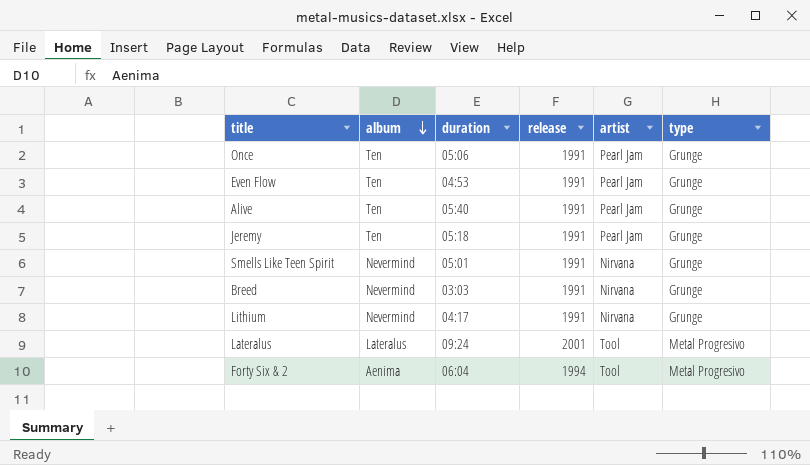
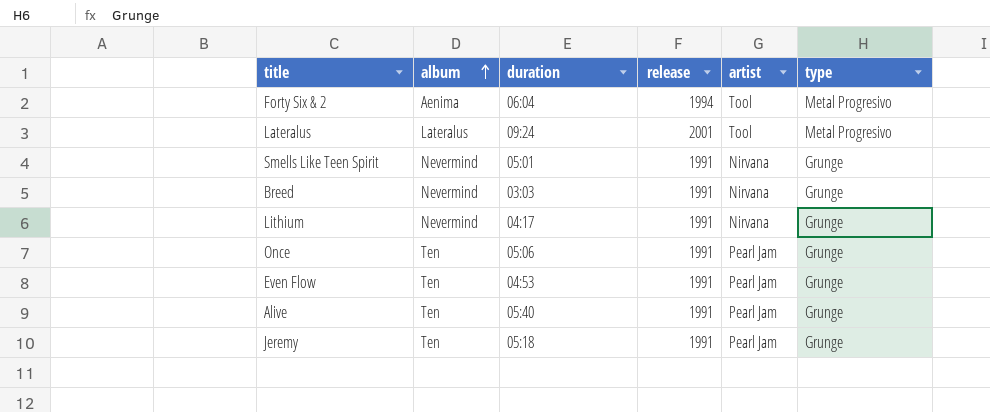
row order: album descending -> album ascending

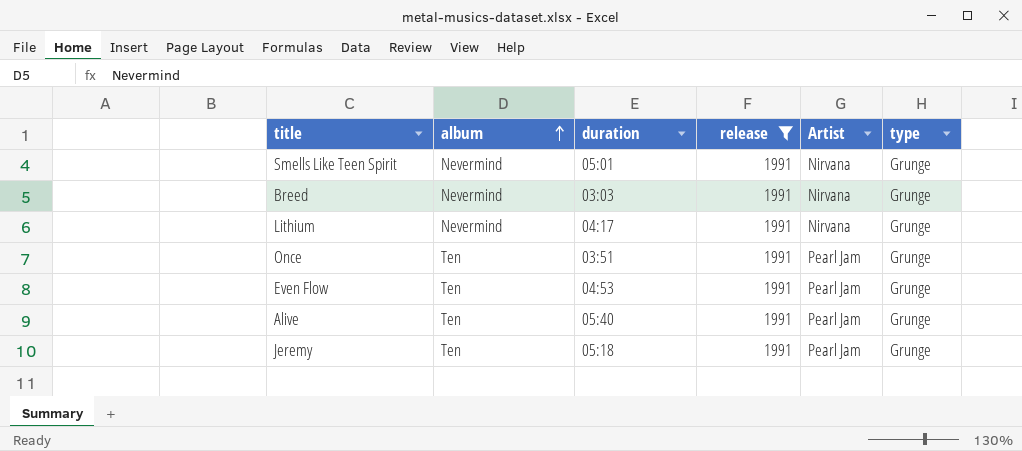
filter: none -> release = 1991
column name: artist -> Artist
Once | duration: 05:06 -> 03:51

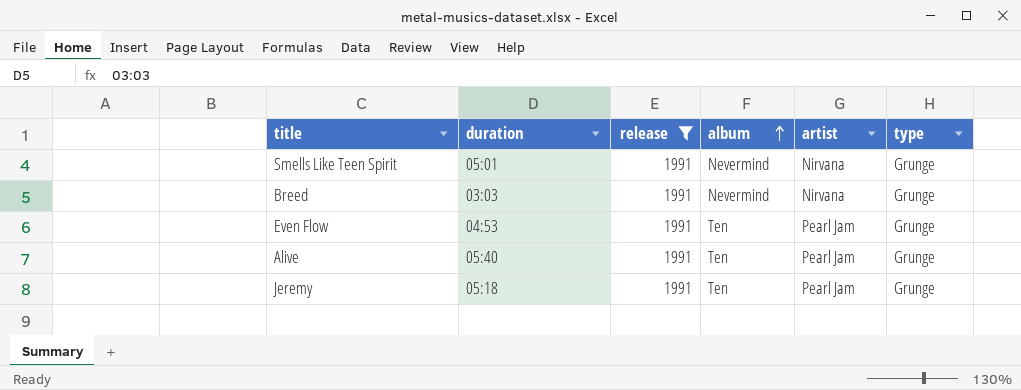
column album | position: 2 -> 4
column name: Artist -> artist
row Lithium: Nevermind | 04:17 | 1991 | Nirvana | Grunge -> none
row Once: Ten | 03:51 | 1991 | Pearl Jam | Grunge -> none

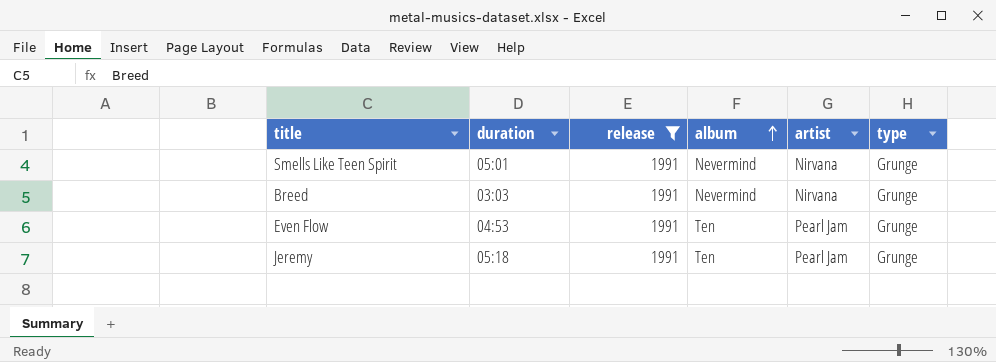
row Alive: 05:40 | 1991 | Ten | Pearl Jam | Grunge -> none

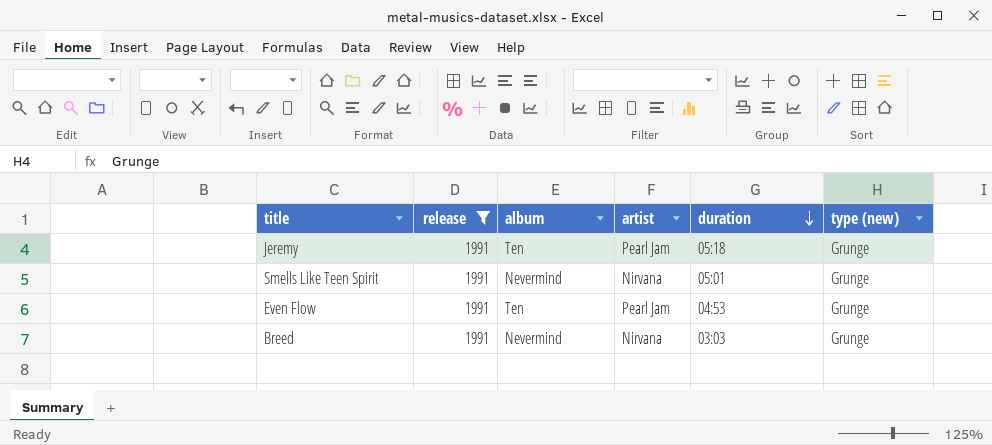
row order: album ascending -> duration descending
column duration | position: 2 -> 5
column name: type -> type (new)

